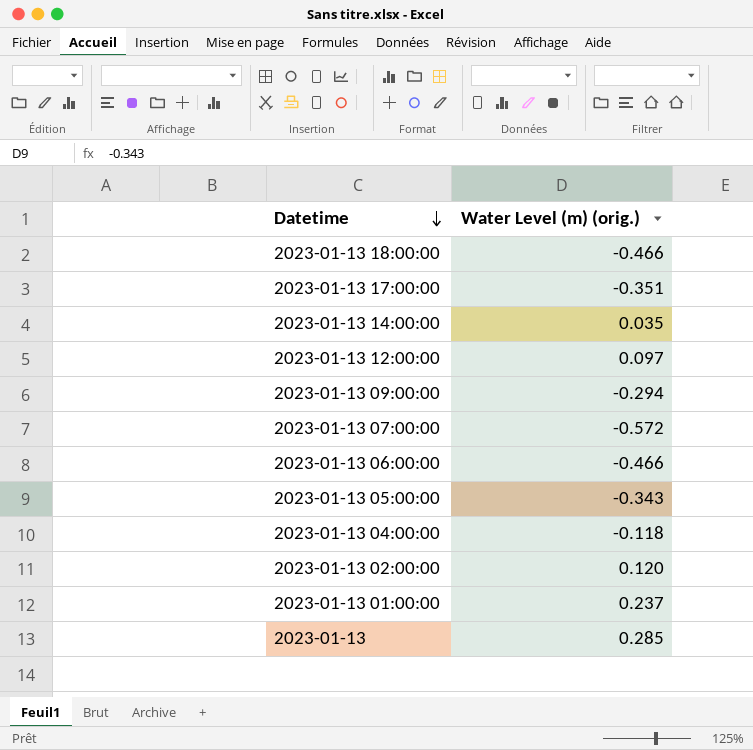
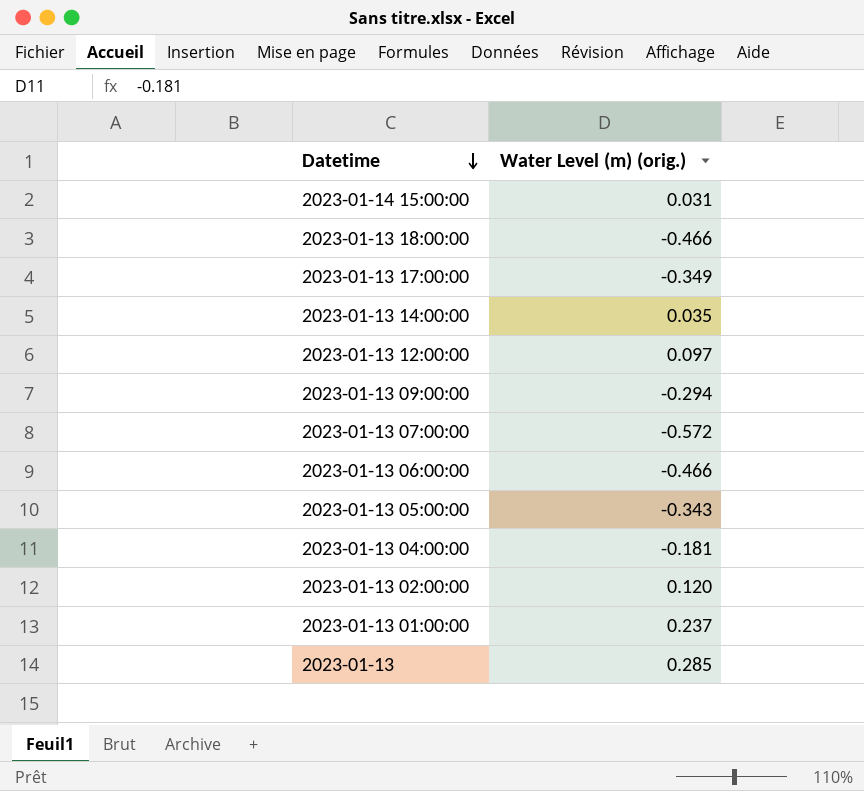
row 2023-01-14 15:00:00: none -> 0.031
2023-01-13 17:00:00 | Water Level (m) (orig.): -0.351 -> -0.349
2023-01-13 04:00:00 | Water Level (m) (orig.): -0.118 -> -0.181

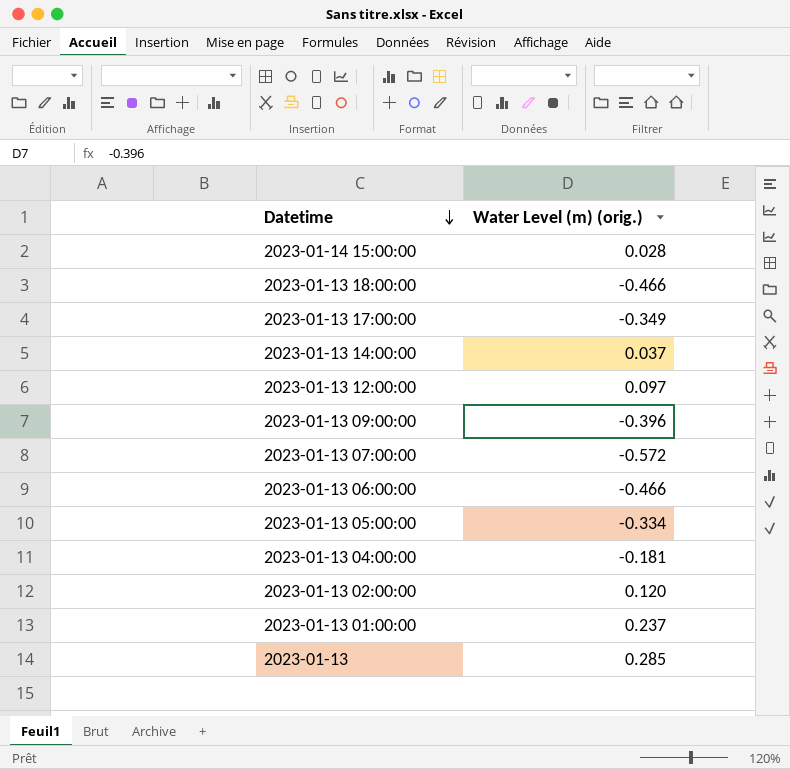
2023-01-14 15:00:00 | Water Level (m) (orig.): 0.031 -> 0.028
2023-01-13 14:00:00 | Water Level (m) (orig.): 0.035 -> 0.037
2023-01-13 09:00:00 | Water Level (m) (orig.): -0.294 -> -0.396
2023-01-13 05:00:00 | Water Level (m) (orig.): -0.343 -> -0.334

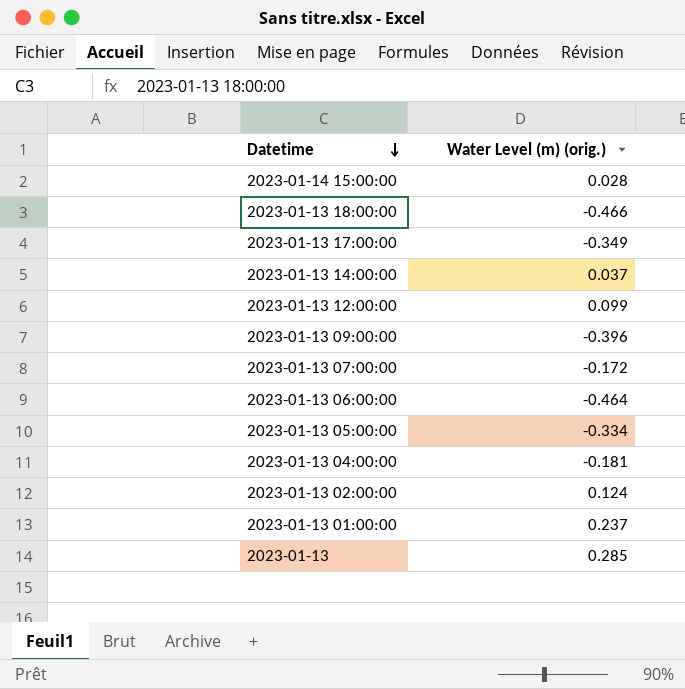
2023-01-13 12:00:00 | Water Level (m) (orig.): 0.097 -> 0.099
2023-01-13 07:00:00 | Water Level (m) (orig.): -0.572 -> -0.172
2023-01-13 06:00:00 | Water Level (m) (orig.): -0.466 -> -0.464
2023-01-13 02:00:00 | Water Level (m) (orig.): 0.120 -> 0.124

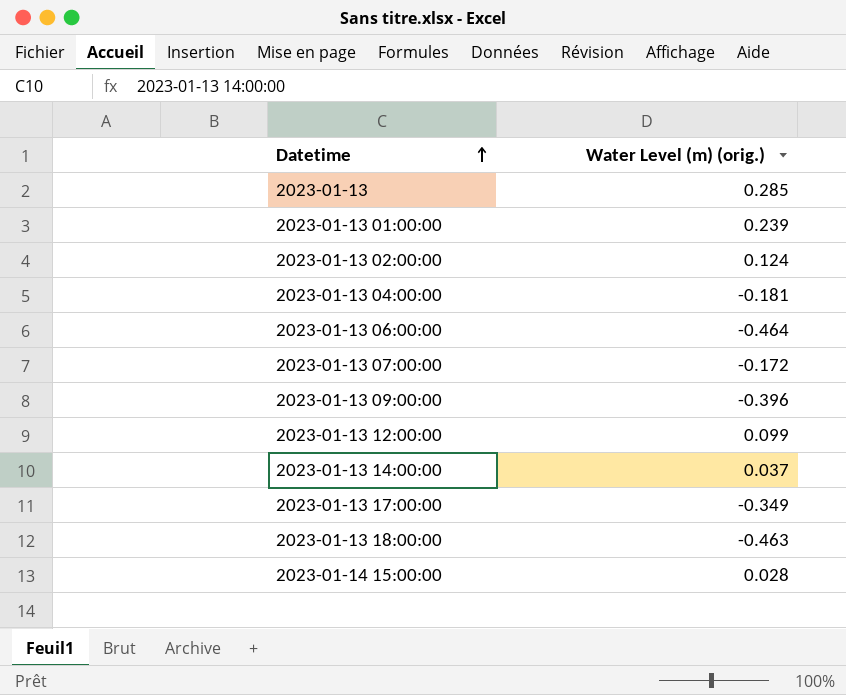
row order: Datetime descending -> Datetime ascending
row 2023-01-13 05:00:00: -0.334 -> none
2023-01-13 01:00:00 | Water Level (m) (orig.): 0.237 -> 0.239
2023-01-13 18:00:00 | Water Level (m) (orig.): -0.466 -> -0.463

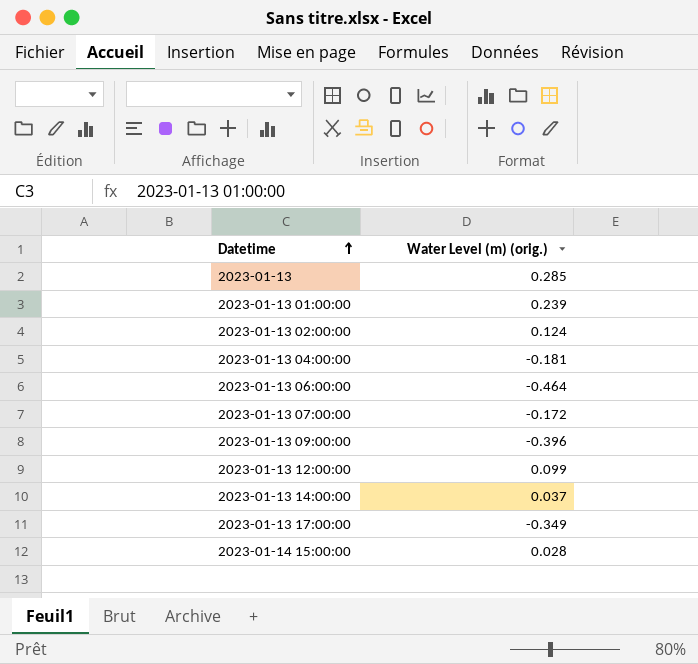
row 2023-01-13 18:00:00: -0.463 -> none

